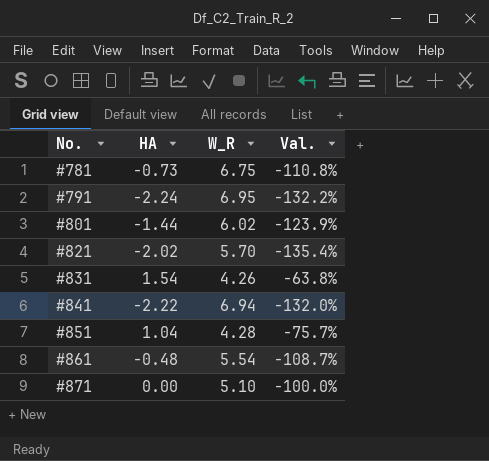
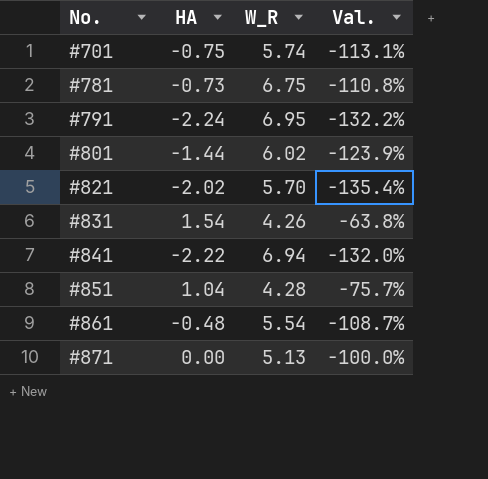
row #701: none -> -0.75 | 5.74 | -113.1%
#871 | W_R: 5.10 -> 5.13

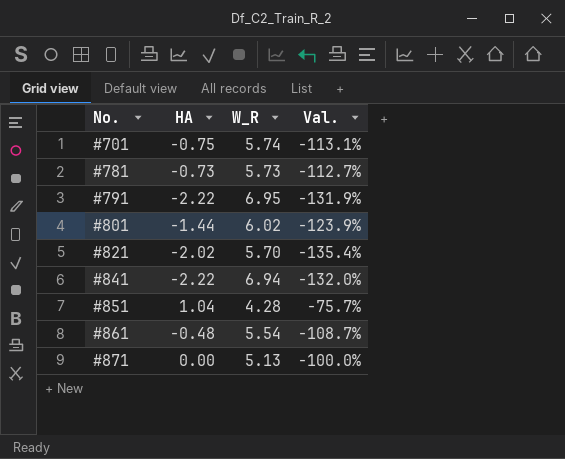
row #831: 1.54 | 4.26 | -63.8% -> none
#781 | W_R: 6.75 -> 5.73
#781 | Val.: -110.8% -> -112.7%
#791 | HA: -2.24 -> -2.22
#791 | Val.: -132.2% -> -131.9%

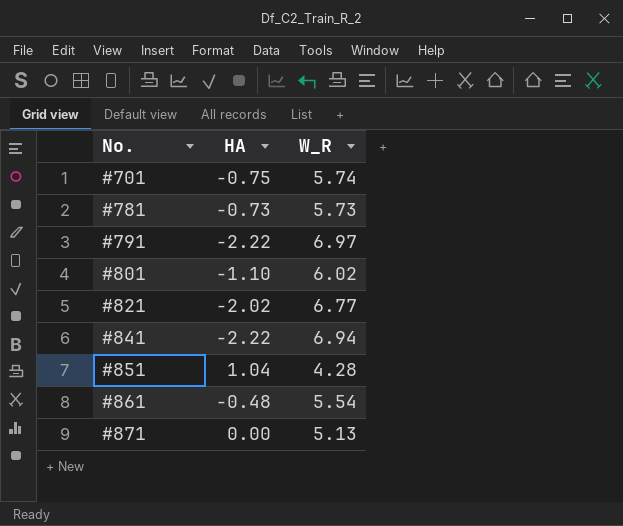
column Val. | formula: ([HA] - [W_R]) / [W_R] -> none
#791 | W_R: 6.95 -> 6.97
#801 | HA: -1.44 -> -1.10
#821 | W_R: 5.70 -> 6.77

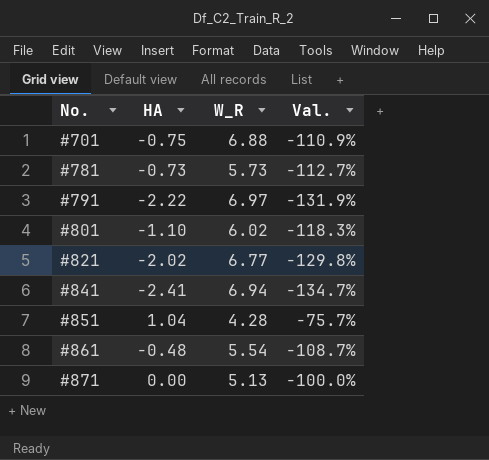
column Val. | formula: none -> ([HA] - [W_R]) / [W_R]
#701 | W_R: 5.74 -> 6.88
#841 | HA: -2.22 -> -2.41

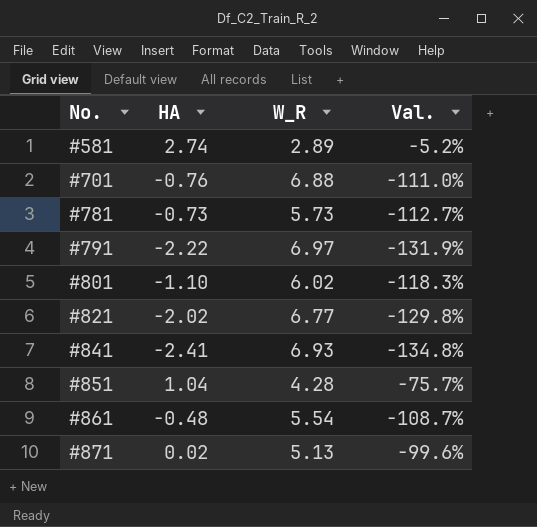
row #581: none -> 2.74 | 2.89 | -5.2%
#701 | HA: -0.75 -> -0.76
#701 | Val.: -110.9% -> -111.0%
#841 | W_R: 6.94 -> 6.93
#841 | Val.: -134.7% -> -134.8%
#871 | HA: 0.00 -> 0.02
#871 | Val.: -100.0% -> -99.6%

